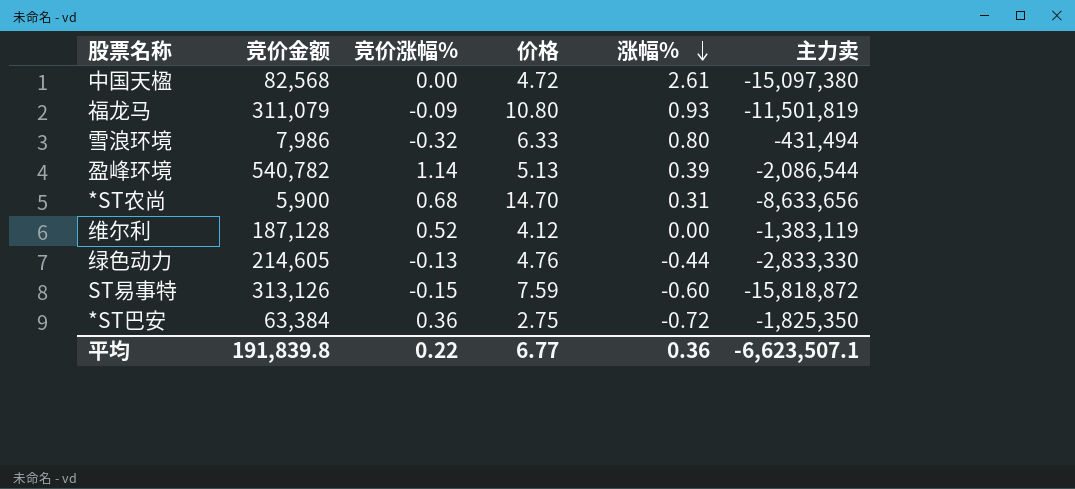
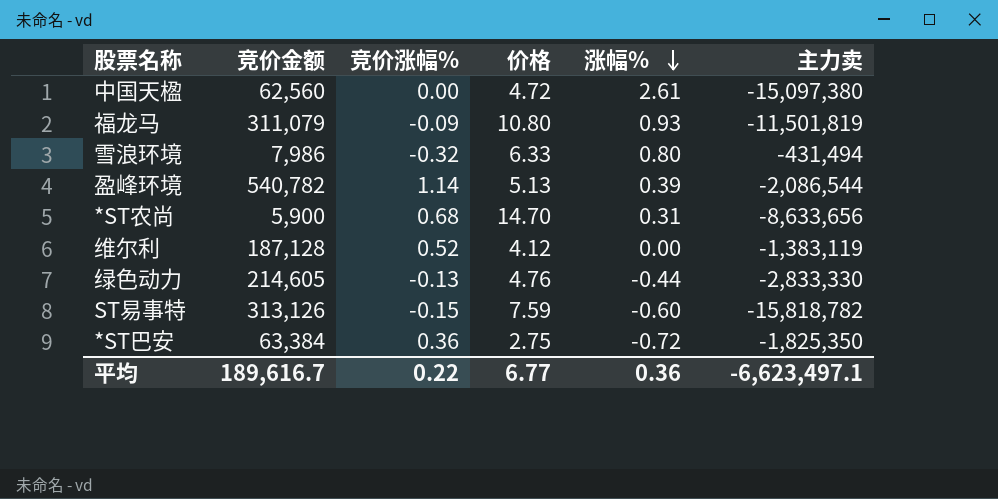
中国天楹 | 竞价金额: 82,568 -> 62,560
ST易事特 | 主力卖: -15,818,872 -> -15,818,782
平均 | 竞价金额: 191,839.8 -> 189,616.7
平均 | 主力卖: -6,623,507.1 -> -6,623,497.1

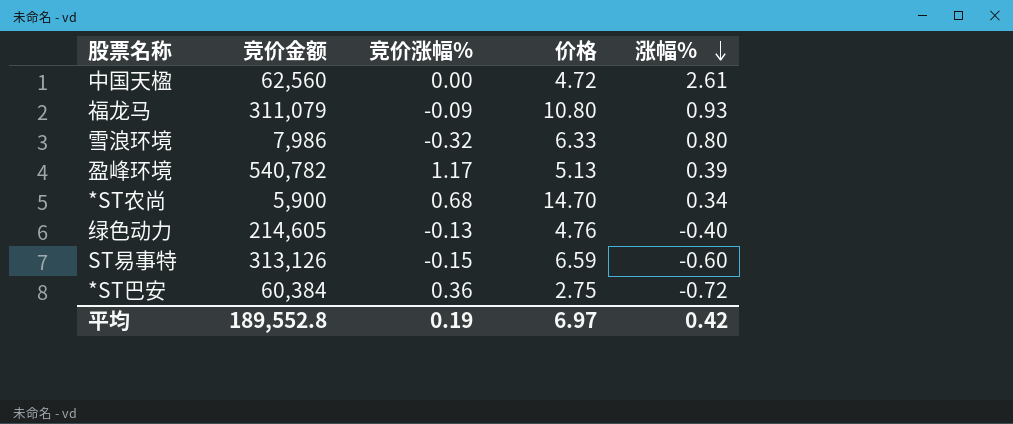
column 主力卖 | position: 6 -> none
row 维尔利: 187,128 | 0.52 | 4.12 | 0.00 | -1,383,119 -> none
盈峰环境 | 竞价涨幅%: 1.14 -> 1.17
*ST农尚 | 涨幅%: 0.31 -> 0.34
绿色动力 | 涨幅%: -0.44 -> -0.40
ST易事特 | 价格: 7.59 -> 6.59
*ST巴安 | 竞价金额: 63,384 -> 60,384
平均 | 竞价金额: 189,616.7 -> 189,552.8
平均 | 竞价涨幅%: 0.22 -> 0.19
平均 | 价格: 6.77 -> 6.97
平均 | 涨幅%: 0.36 -> 0.42

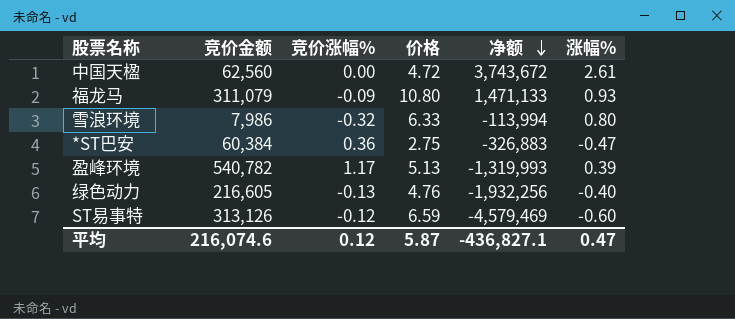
row order: 涨幅% descending -> 净额 descending
column 净额 | position: none -> 5
row *ST农尚: 5,900 | 0.68 | 14.70 | 0.34 -> none
*ST巴安 | 涨幅%: -0.72 -> -0.47
绿色动力 | 竞价金额: 214,605 -> 216,605
ST易事特 | 竞价涨幅%: -0.15 -> -0.12
平均 | 竞价金额: 189,552.8 -> 216,074.6
平均 | 竞价涨幅%: 0.19 -> 0.12
平均 | 价格: 6.97 -> 5.87
平均 | 涨幅%: 0.42 -> 0.47

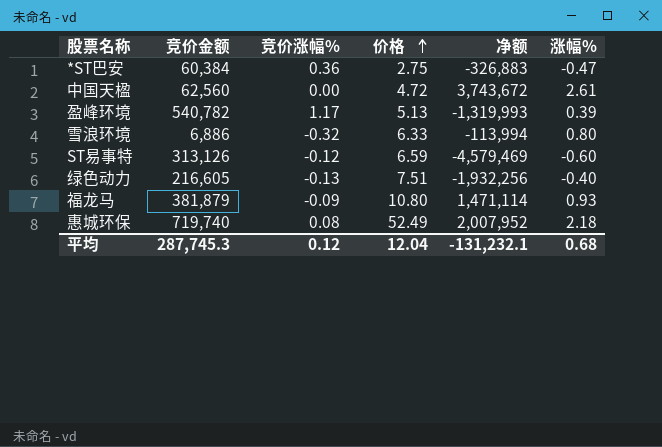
row order: 净额 descending -> 价格 ascending
雪浪环境 | 竞价金额: 7,986 -> 6,886
绿色动力 | 价格: 4.76 -> 7.51
福龙马 | 竞价金额: 311,079 -> 381,879
福龙马 | 净额: 1,471,133 -> 1,471,114
row 惠城环保: none -> 719,740 | 0.08 | 52.49 | 2,007,952 | 2.18
平均 | 竞价金额: 216,074.6 -> 287,745.3
平均 | 价格: 5.87 -> 12.04
平均 | 净额: -436,827.1 -> -131,232.1
平均 | 涨幅%: 0.47 -> 0.68

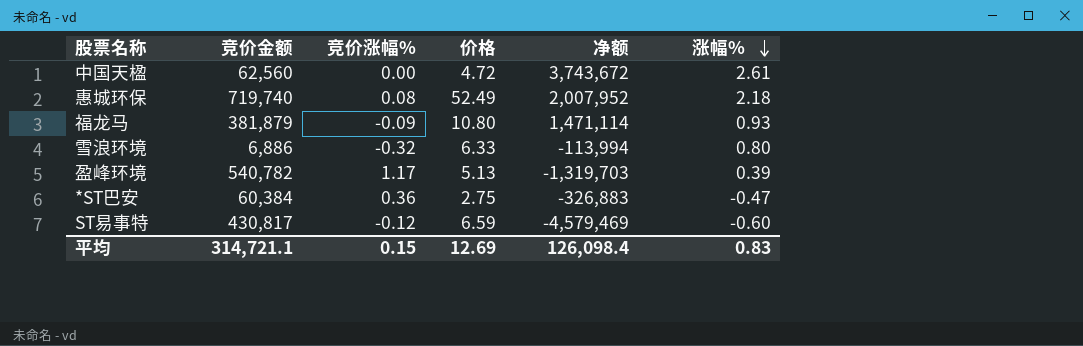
row order: 价格 ascending -> 涨幅% descending
row 绿色动力: 216,605 | -0.13 | 7.51 | -1,932,256 | -0.40 -> none
盈峰环境 | 净额: -1,319,993 -> -1,319,703
ST易事特 | 竞价金额: 313,126 -> 430,817
平均 | 竞价金额: 287,745.3 -> 314,721.1
平均 | 竞价涨幅%: 0.12 -> 0.15
平均 | 价格: 12.04 -> 12.69
平均 | 净额: -131,232.1 -> 126,098.4
平均 | 涨幅%: 0.68 -> 0.83

